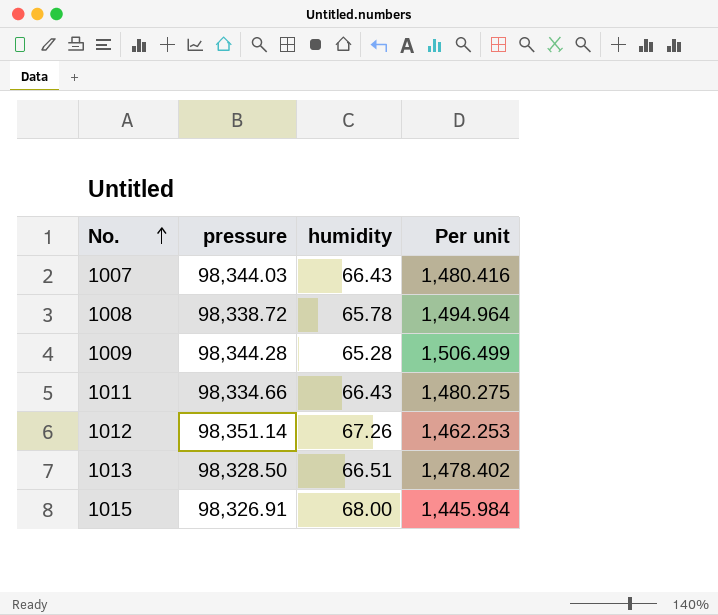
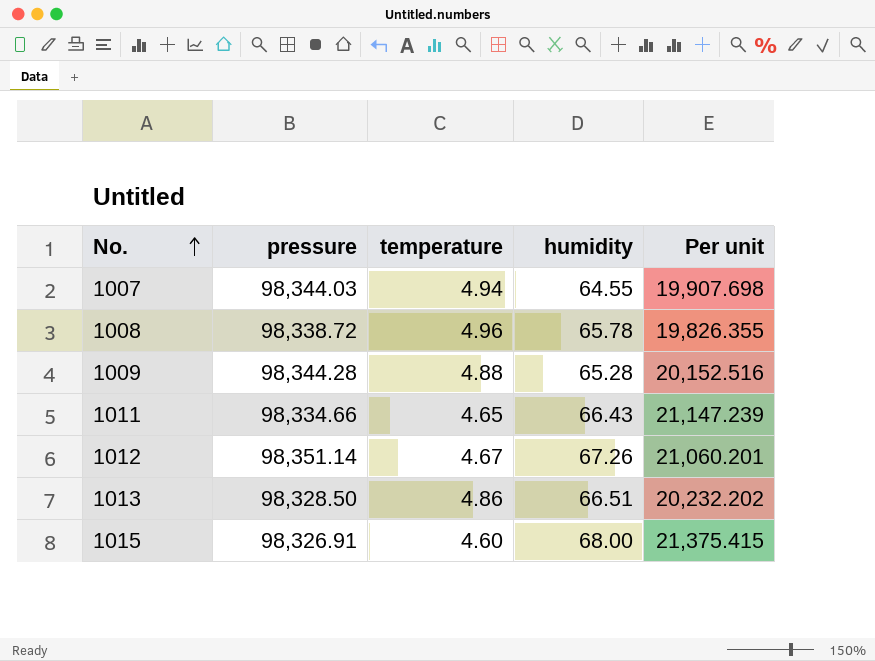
column temperature | position: none -> 3
column Per unit | formula: [pressure] / [humidity] -> [pressure] / [temperature]
1007 | humidity: 66.43 -> 64.55

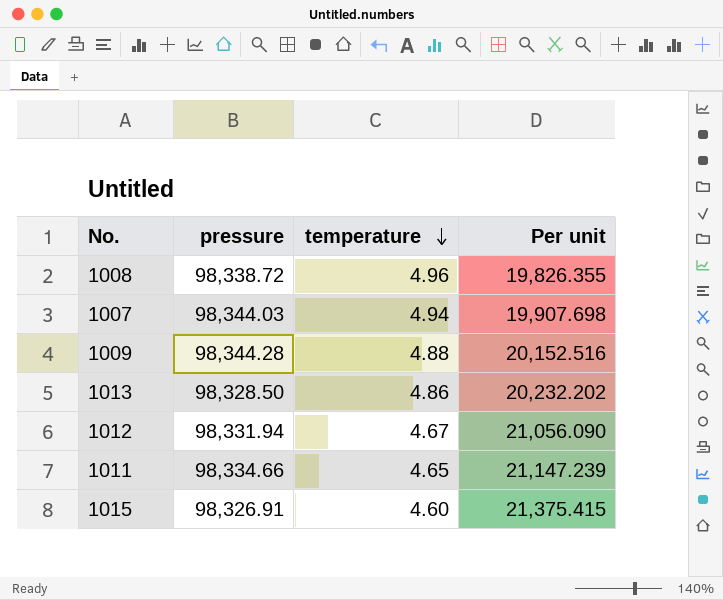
row order: No. ascending -> temperature descending
column humidity | position: 4 -> none
1012 | pressure: 98,351.14 -> 98,331.94
1012 | Per unit: 21,060.201 -> 21,056.090

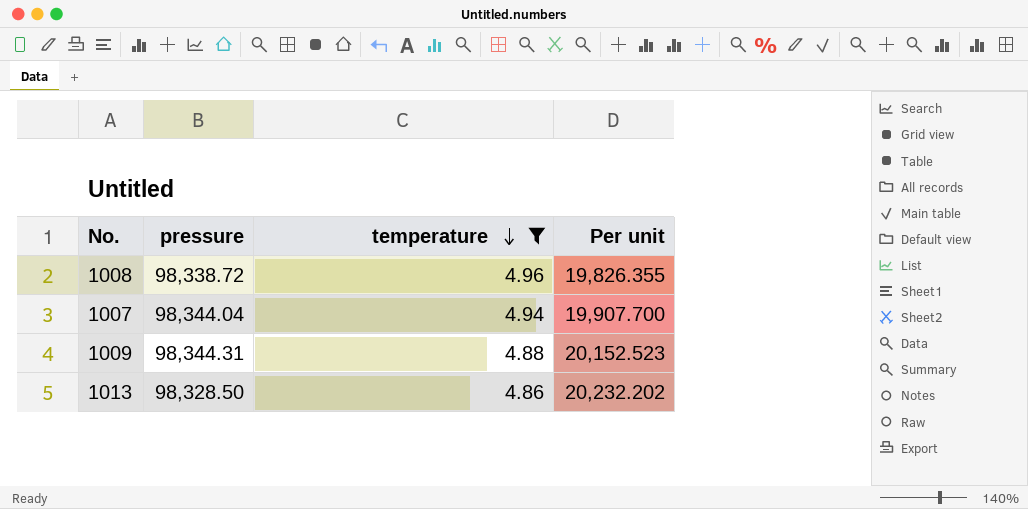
filter: none -> temperature >= 4.86
1007 | pressure: 98,344.03 -> 98,344.04
1007 | Per unit: 19,907.698 -> 19,907.700
1009 | pressure: 98,344.28 -> 98,344.31
1009 | Per unit: 20,152.516 -> 20,152.523

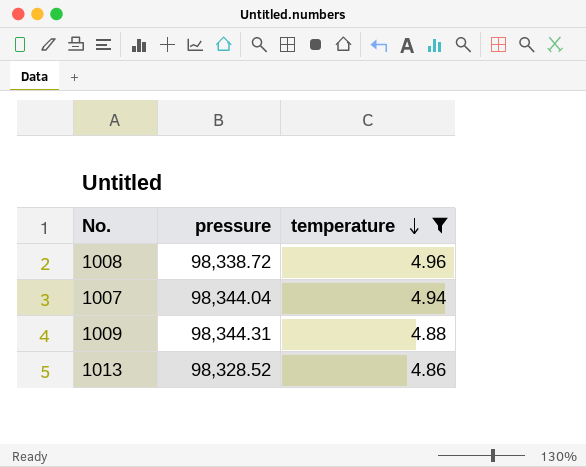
column Per unit | formula: [pressure] / [temperature] -> none
1013 | pressure: 98,328.50 -> 98,328.52

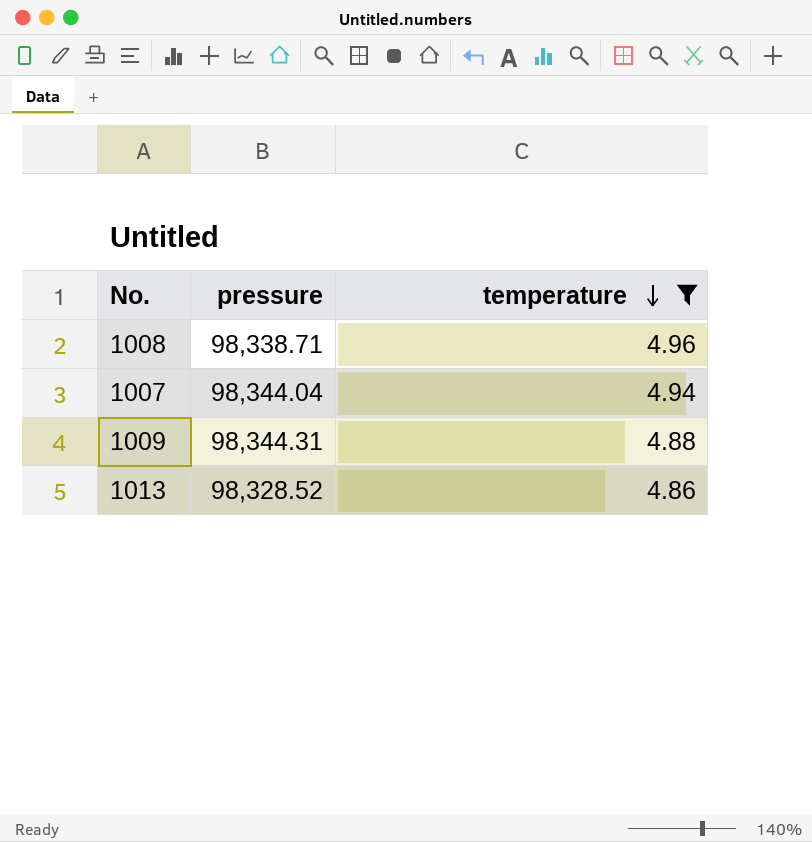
1008 | pressure: 98,338.72 -> 98,338.71

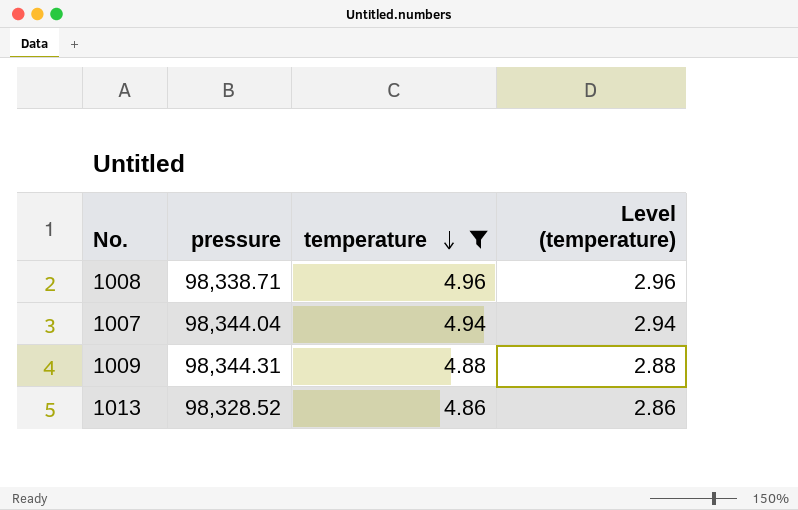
column Level (temperature) | formula: none -> [temperature] - 2

